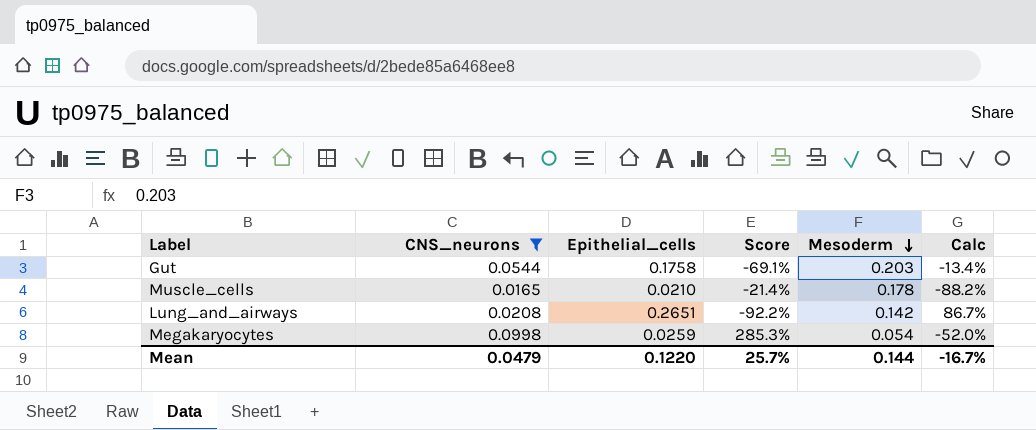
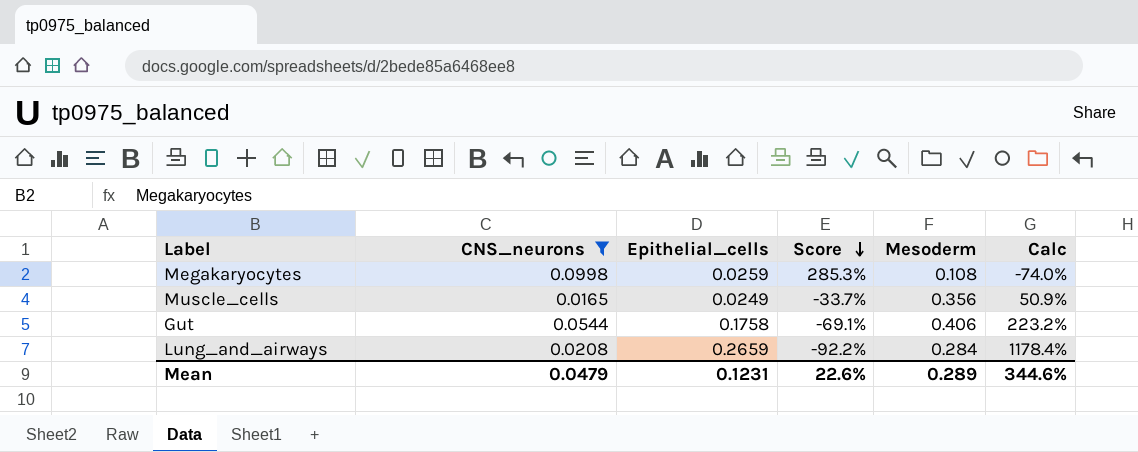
row order: Mesoderm descending -> Score descending
column Calc | formula: ([Epithelial_cells] - [Mesoderm]) / [Mesoderm] -> ([Epithelial_cells] - [CNS_neurons]) / [CNS_neurons]
Megakaryocytes | Mesoderm: 0.054 -> 0.108
Muscle_cells | Epithelial_cells: 0.0210 -> 0.0249
Muscle_cells | Score: -21.4% -> -33.7%
Muscle_cells | Mesoderm: 0.178 -> 0.356
Gut | Mesoderm: 0.203 -> 0.406
Lung_and_airways | Epithelial_cells: 0.2651 -> 0.2659
Lung_and_airways | Mesoderm: 0.142 -> 0.284
Mean | Epithelial_cells: 0.1220 -> 0.1231
Mean | Score: 25.7% -> 22.6%
Mean | Mesoderm: 0.144 -> 0.289
Mean | Calc: -16.7% -> 344.6%

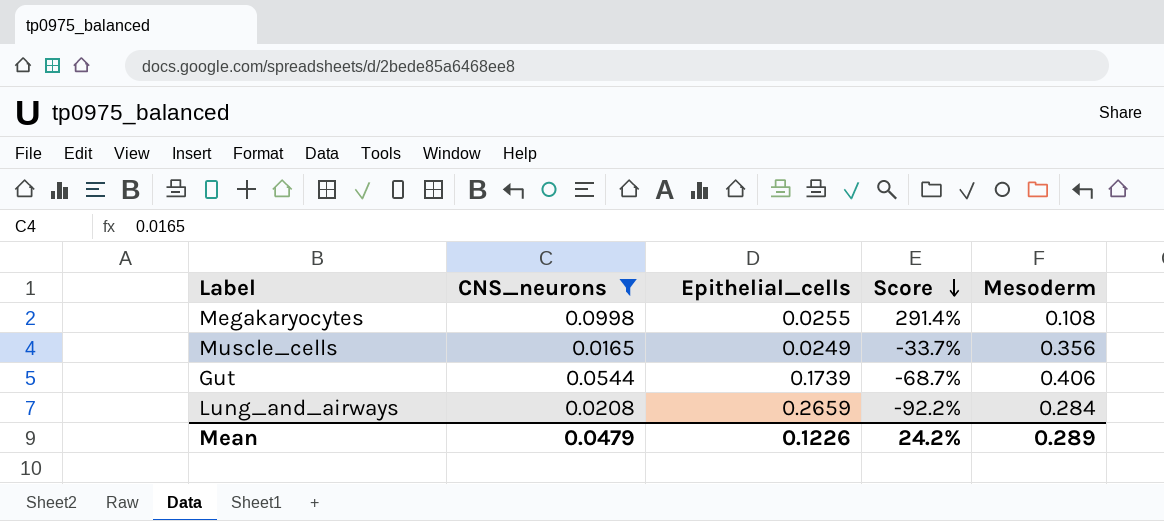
column Calc | formula: ([Epithelial_cells] - [CNS_neurons]) / [CNS_neurons] -> none
Megakaryocytes | Epithelial_cells: 0.0259 -> 0.0255
Megakaryocytes | Score: 285.3% -> 291.4%
Gut | Epithelial_cells: 0.1758 -> 0.1739
Gut | Score: -69.1% -> -68.7%
Mean | Epithelial_cells: 0.1231 -> 0.1226
Mean | Score: 22.6% -> 24.2%

